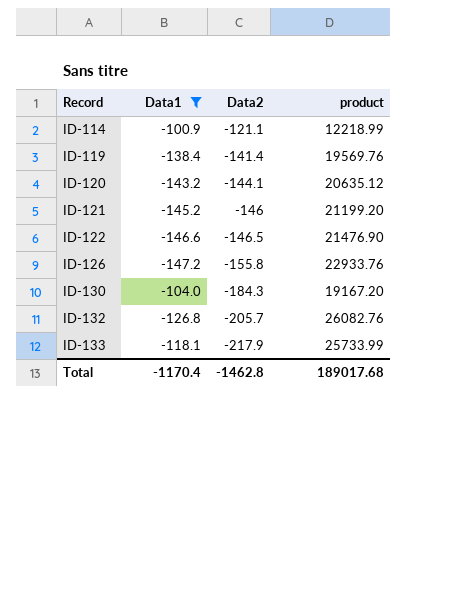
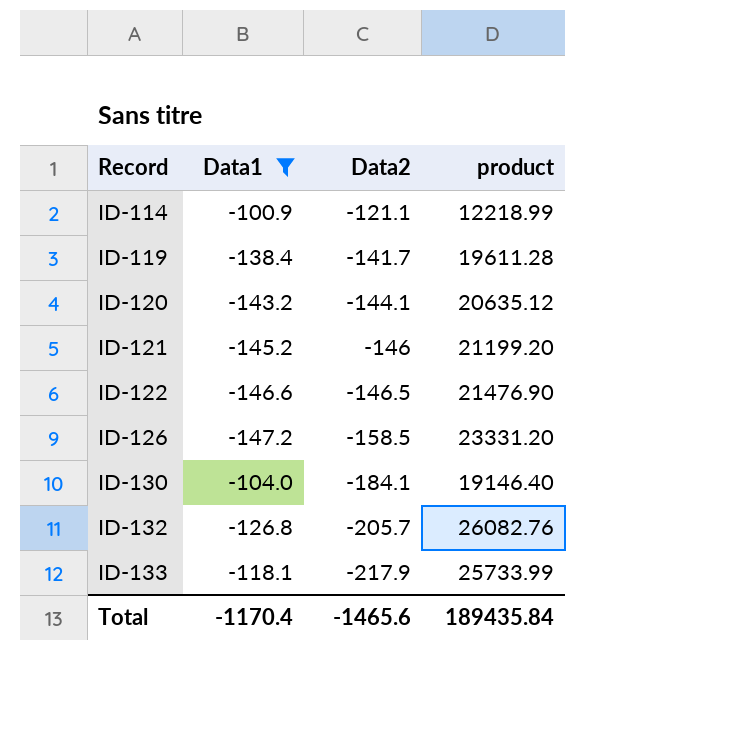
ID-119 | Data2: -141.4 -> -141.7
ID-119 | product: 19569.76 -> 19611.28
ID-126 | Data2: -155.8 -> -158.5
ID-126 | product: 22933.76 -> 23331.20
ID-130 | Data2: -184.3 -> -184.1
ID-130 | product: 19167.20 -> 19146.40
Total | Data2: -1462.8 -> -1465.6
Total | product: 189017.68 -> 189435.84

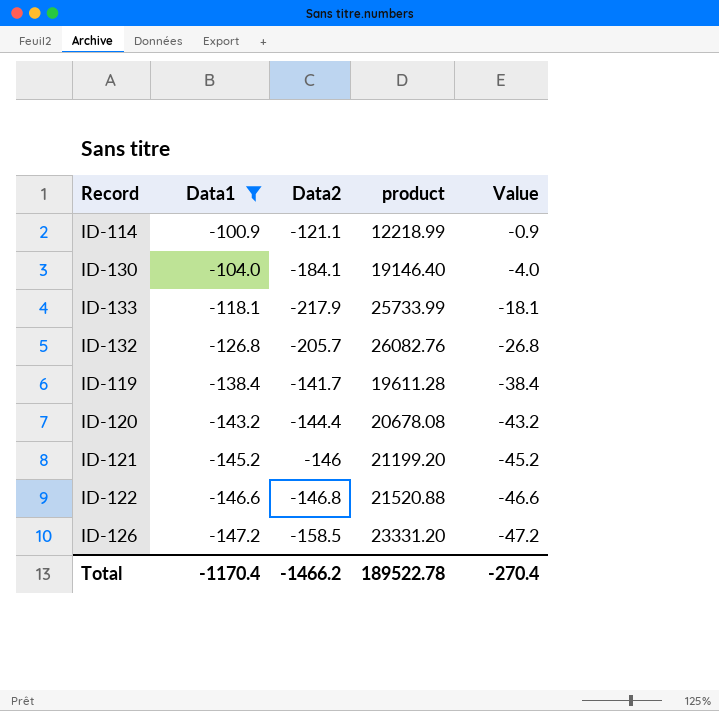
row order: Record ascending -> Data1 descending
column Value | formula: none -> [Data1] + 100
ID-120 | Data2: -144.1 -> -144.4
ID-120 | product: 20635.12 -> 20678.08
ID-122 | Data2: -146.5 -> -146.8
ID-122 | product: 21476.90 -> 21520.88
Total | Data2: -1465.6 -> -1466.2
Total | product: 189435.84 -> 189522.78

